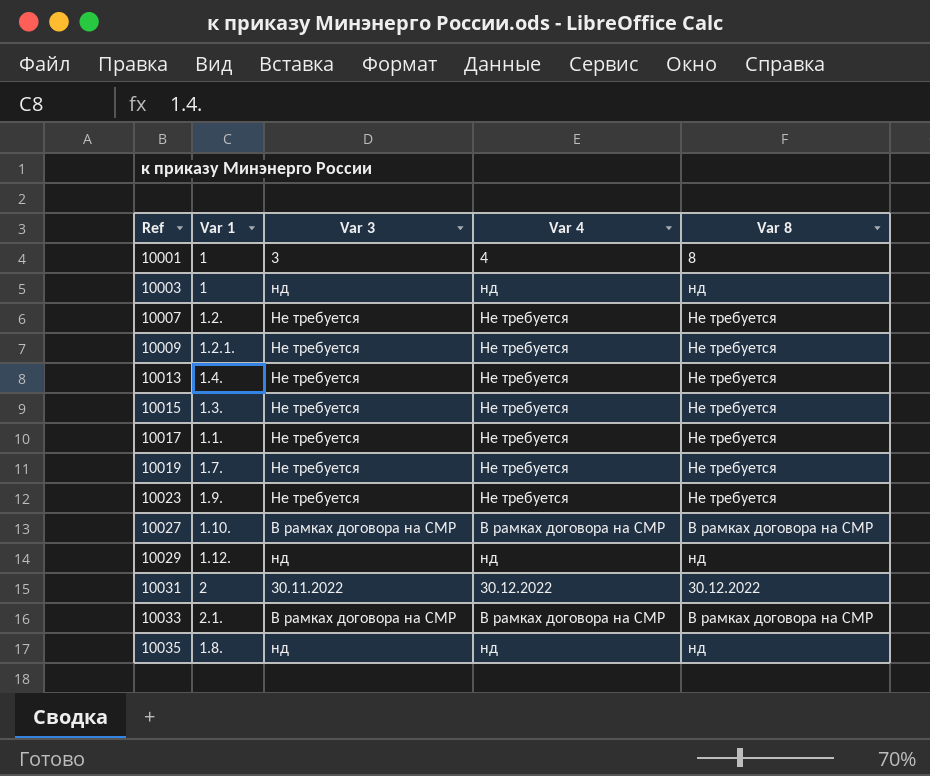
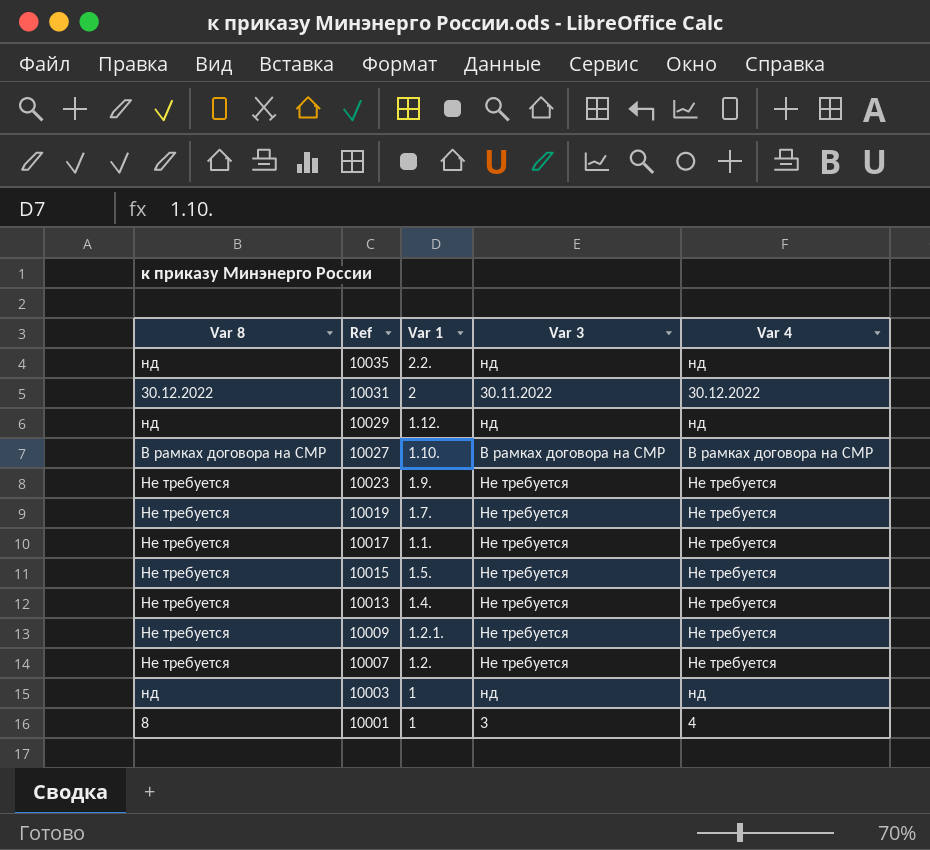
row order: Ref ascending -> Ref descending
column Var 8 | position: 5 -> 1
row 10033: 2.1. | В рамках договора на СМР | В рамках договора на СМР | В рамках договора на СМР -> none
10035 | Var 1: 1.8. -> 2.2.
10015 | Var 1: 1.3. -> 1.5.

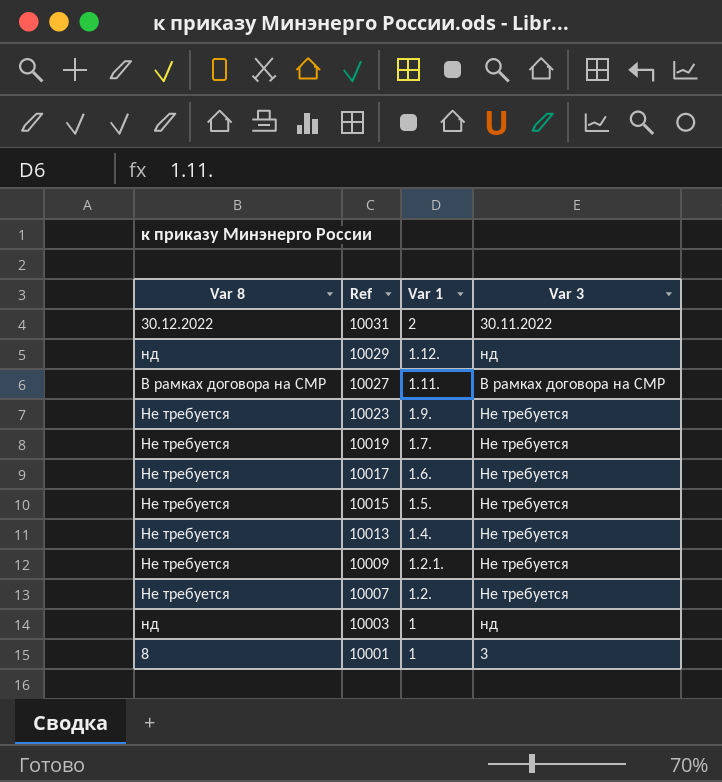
column Var 4 | position: 5 -> none
row 10035: нд | 2.2. | нд | нд -> none
10027 | Var 1: 1.10. -> 1.11.
10017 | Var 1: 1.1. -> 1.6.

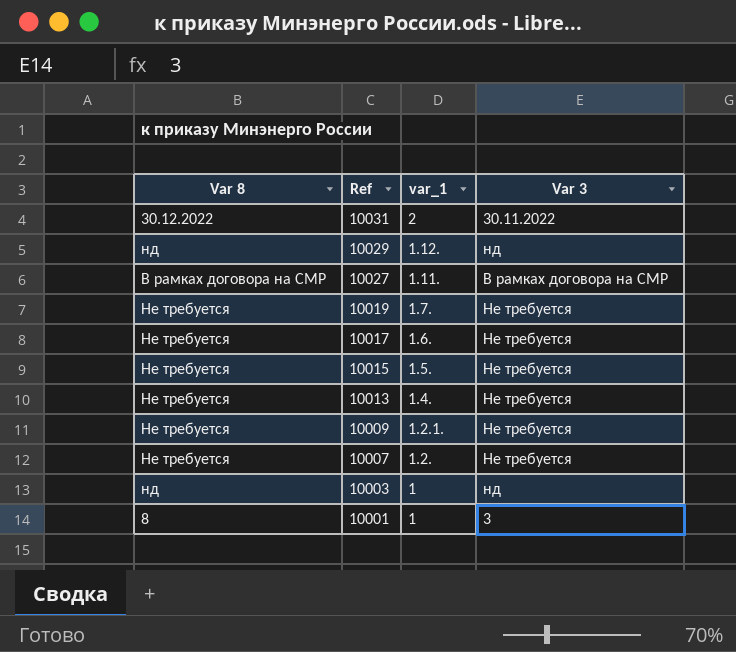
column name: Var 1 -> var_1
row 10023: Не требуется | 1.9. | Не требуется -> none

